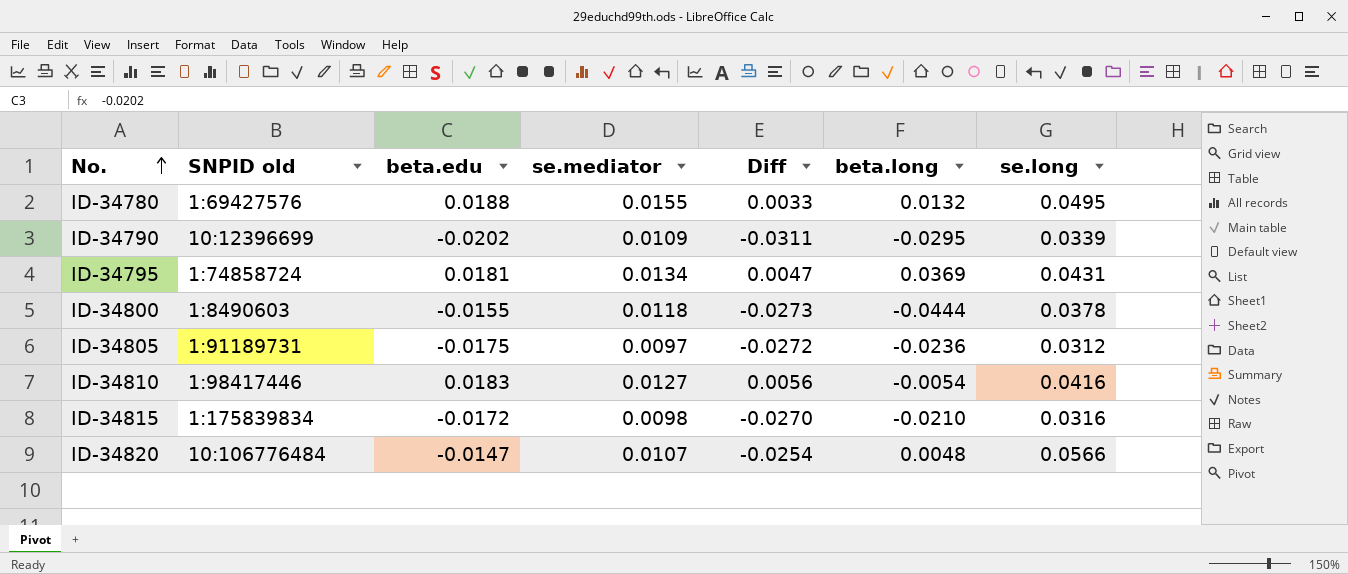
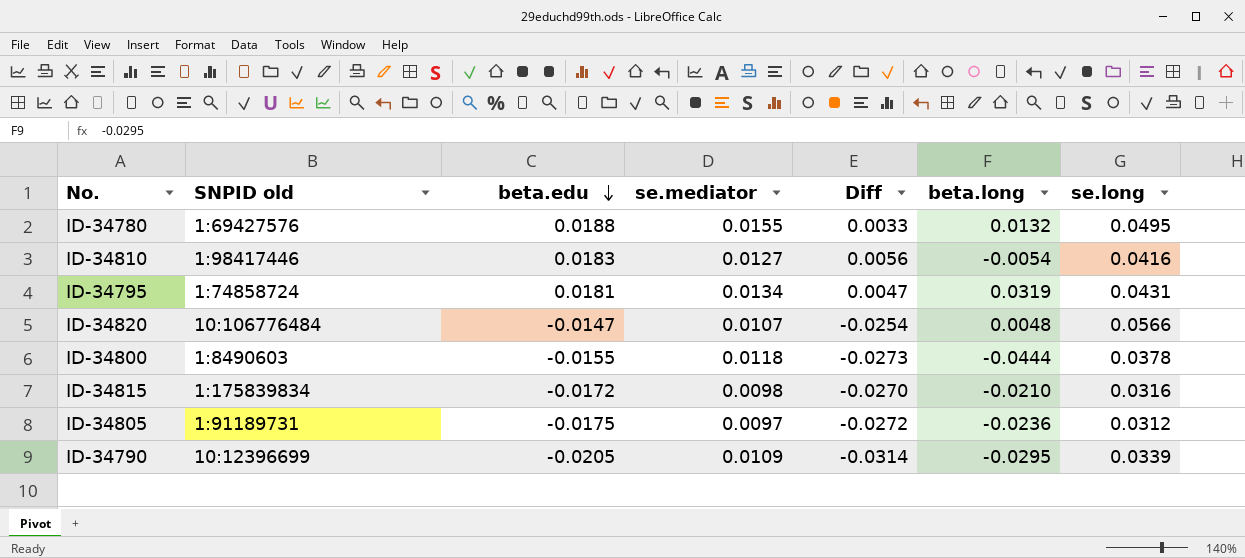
row order: No. ascending -> beta.edu descending
ID-34795 | beta.long: 0.0369 -> 0.0319
ID-34790 | beta.edu: -0.0202 -> -0.0205
ID-34790 | Diff: -0.0311 -> -0.0314

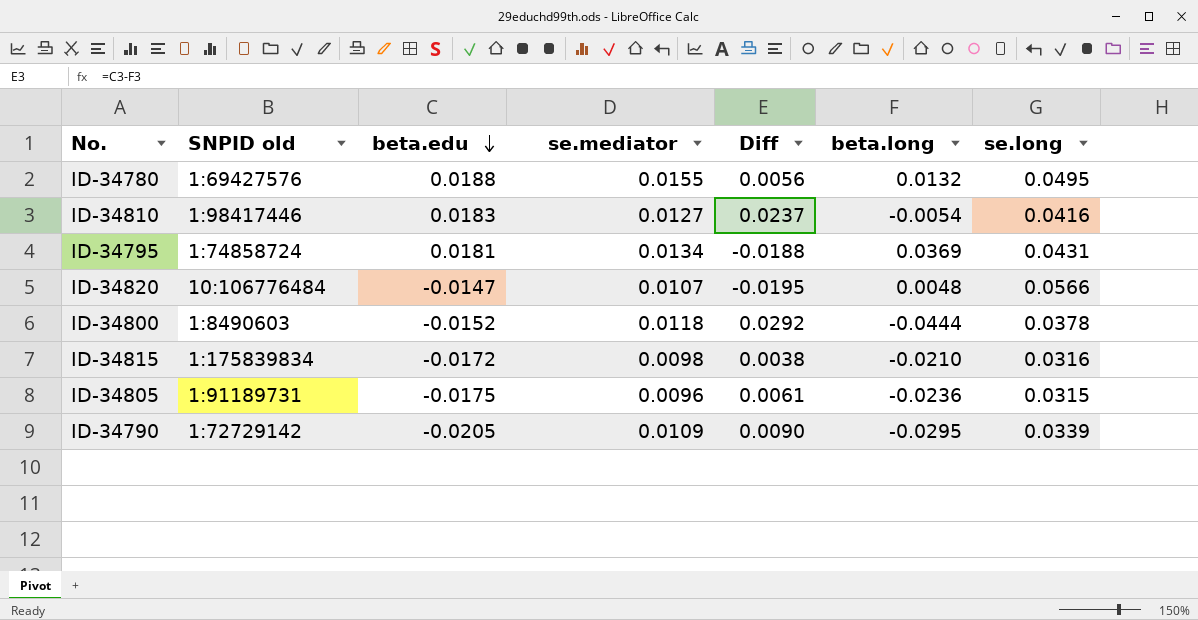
column Diff | formula: [beta.edu] - [se.mediator] -> [beta.edu] - [beta.long]
ID-34795 | beta.long: 0.0319 -> 0.0369
ID-34800 | beta.edu: -0.0155 -> -0.0152
ID-34805 | se.mediator: 0.0097 -> 0.0096
ID-34805 | se.long: 0.0312 -> 0.0315
ID-34790 | SNPID old: 10:12396699 -> 1:72729142

